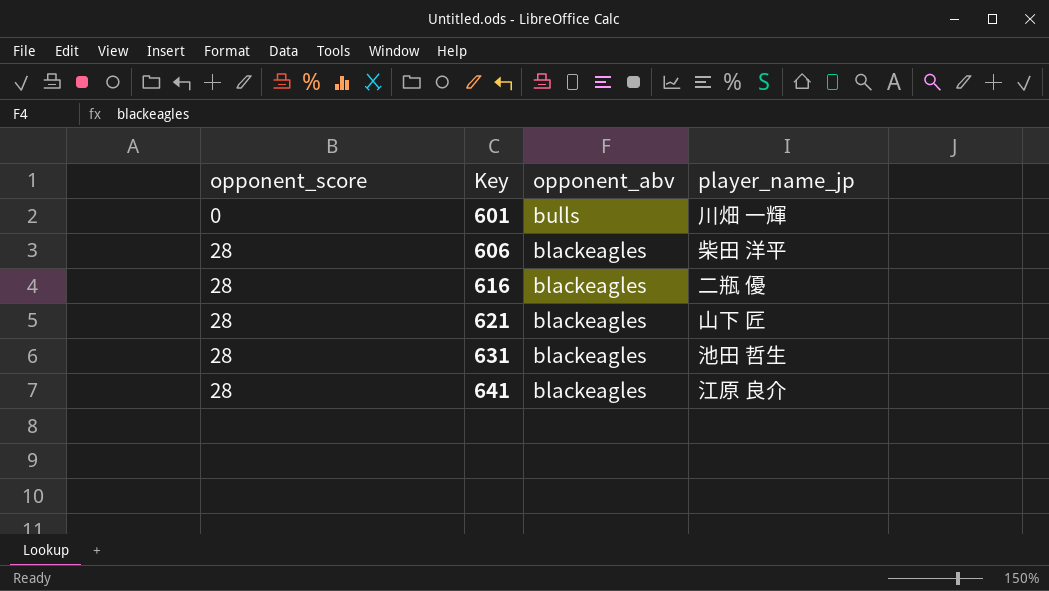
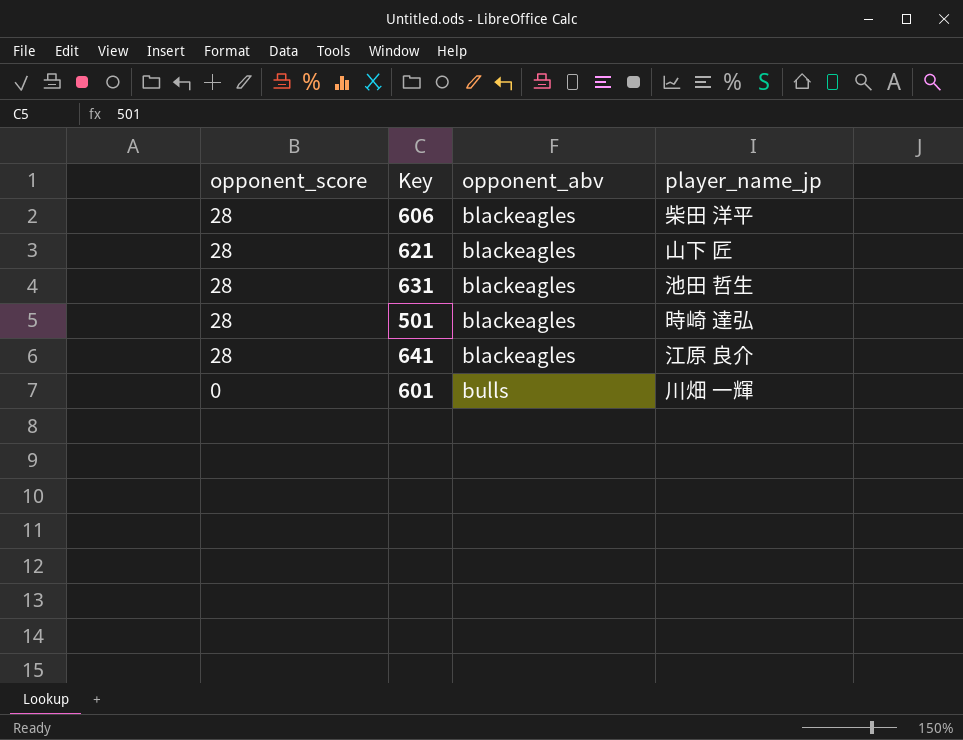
row order: opponent_score ascending -> opponent_score descending
row 616: 28 | blackeagles | 二瓶 優 -> none
row 501: none -> 28 | blackeagles | 時崎 達弘

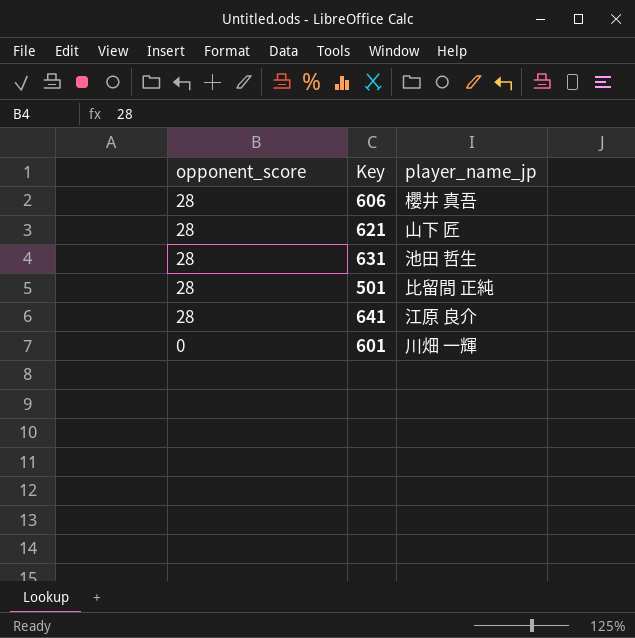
column opponent_abv | position: 3 -> none
606 | player_name_jp: 柴田 洋平 -> 櫻井 真吾
501 | player_name_jp: 時崎 達弘 -> 比留間 正純

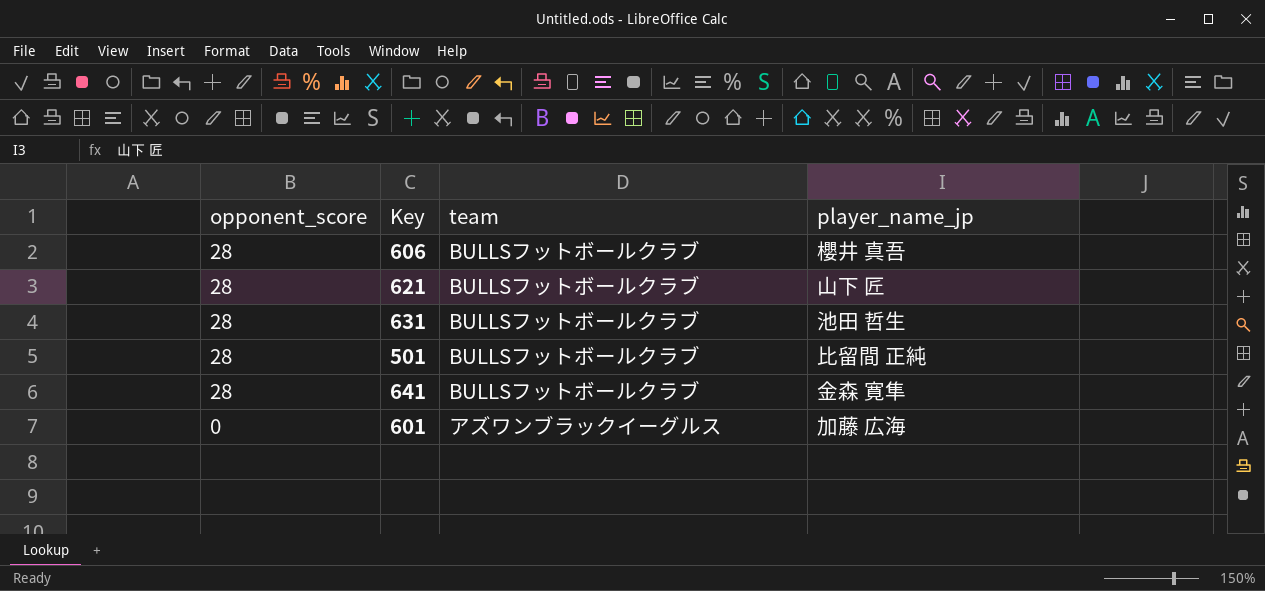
column team | position: none -> 3
641 | player_name_jp: 江原 良介 -> 金森 寛隼
601 | player_name_jp: 川畑 一輝 -> 加藤 広海

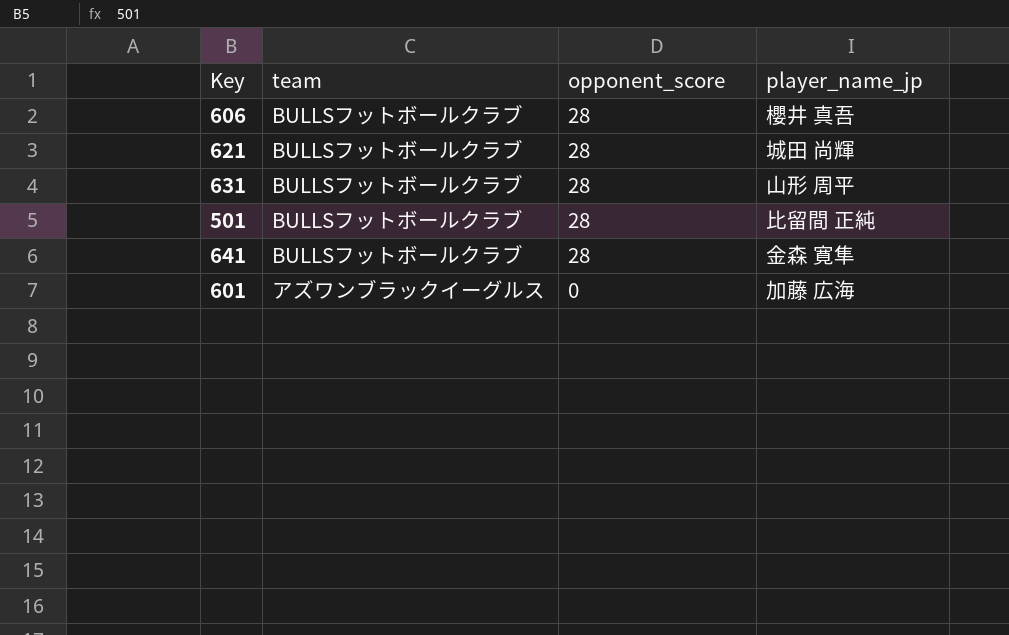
column opponent_score | position: 1 -> 3
621 | player_name_jp: 山下 匠 -> 城田 尚輝
631 | player_name_jp: 池田 哲生 -> 山形 周平

